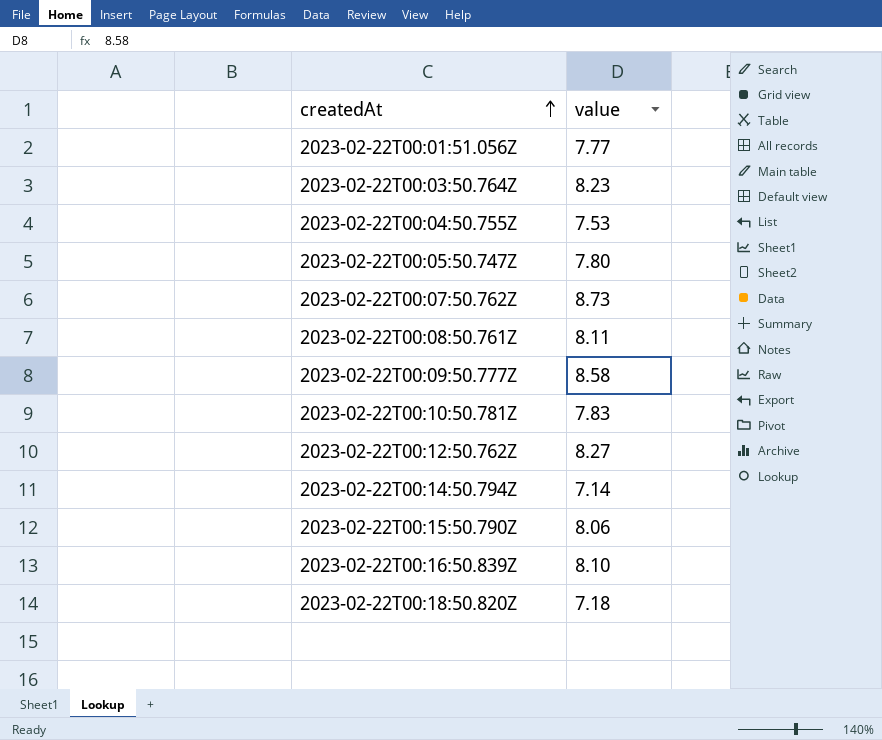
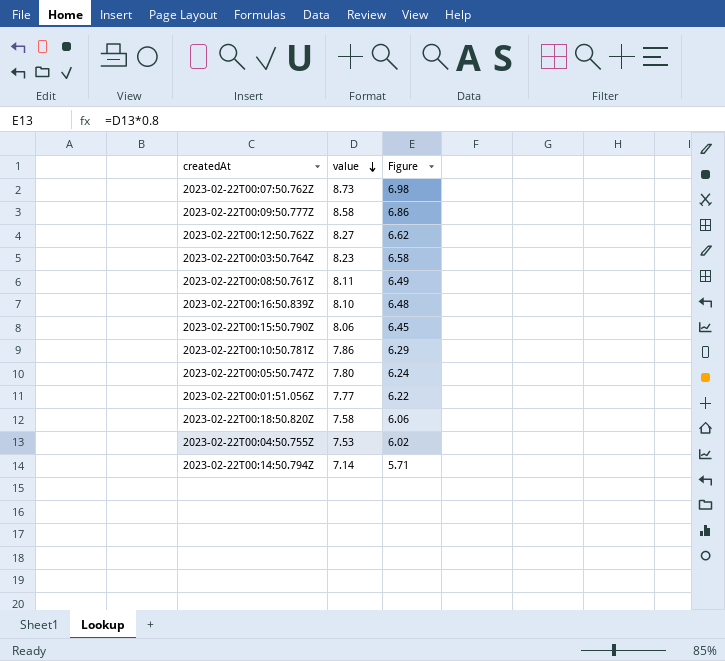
row order: createdAt ascending -> value descending
column Figure | formula: none -> [value] * 0.8
2023-02-22T00:10:50.781Z | value: 7.83 -> 7.86
2023-02-22T00:18:50.820Z | value: 7.18 -> 7.58

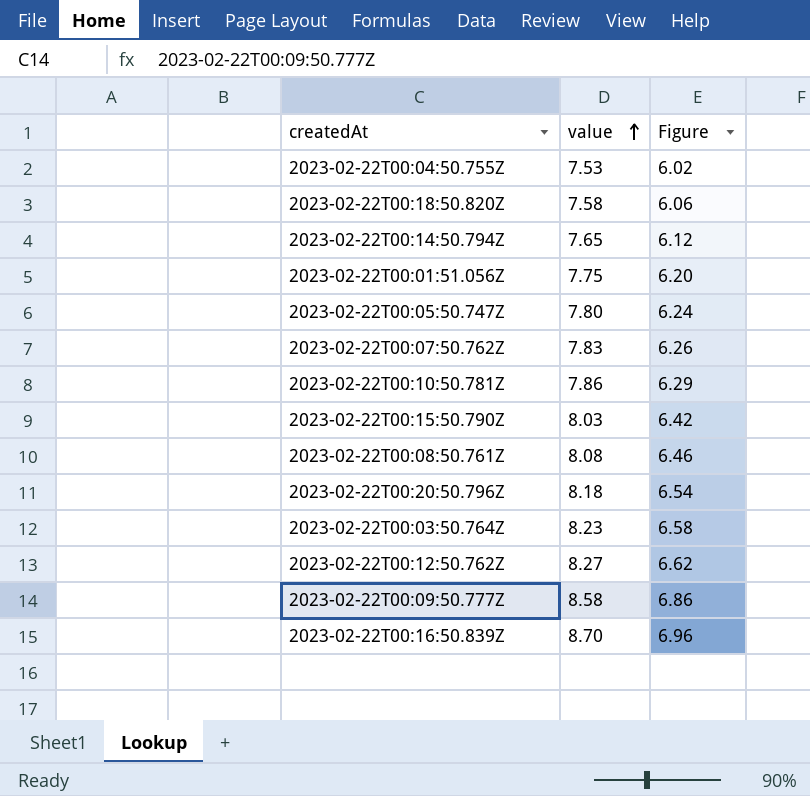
row order: value descending -> value ascending
2023-02-22T00:14:50.794Z | value: 7.14 -> 7.65
2023-02-22T00:14:50.794Z | Figure: 5.71 -> 6.12
2023-02-22T00:01:51.056Z | value: 7.77 -> 7.75
2023-02-22T00:01:51.056Z | Figure: 6.22 -> 6.20
2023-02-22T00:07:50.762Z | value: 8.73 -> 7.83
2023-02-22T00:07:50.762Z | Figure: 6.98 -> 6.26
2023-02-22T00:15:50.790Z | value: 8.06 -> 8.03
2023-02-22T00:15:50.790Z | Figure: 6.45 -> 6.42
2023-02-22T00:08:50.761Z | value: 8.11 -> 8.08
2023-02-22T00:08:50.761Z | Figure: 6.49 -> 6.46
row 2023-02-22T00:20:50.796Z: none -> 8.18 | 6.54
2023-02-22T00:16:50.839Z | value: 8.10 -> 8.70
2023-02-22T00:16:50.839Z | Figure: 6.48 -> 6.96

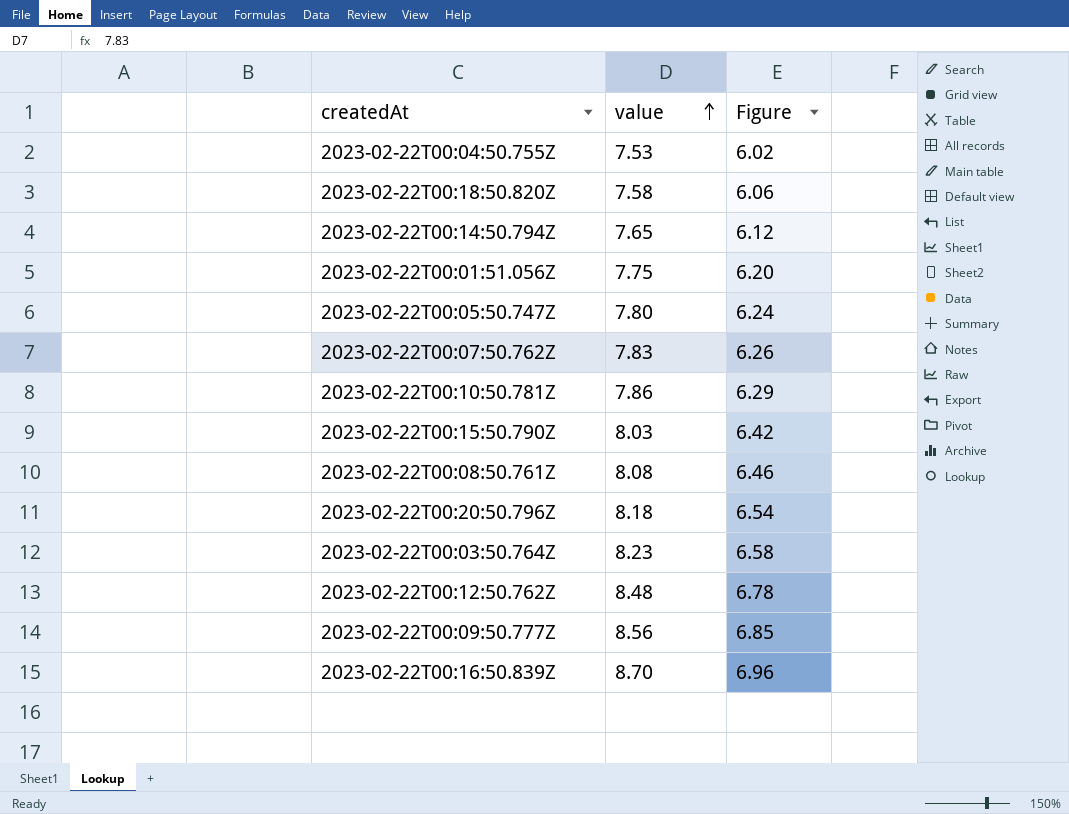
2023-02-22T00:12:50.762Z | value: 8.27 -> 8.48
2023-02-22T00:12:50.762Z | Figure: 6.62 -> 6.78
2023-02-22T00:09:50.777Z | value: 8.58 -> 8.56
2023-02-22T00:09:50.777Z | Figure: 6.86 -> 6.85

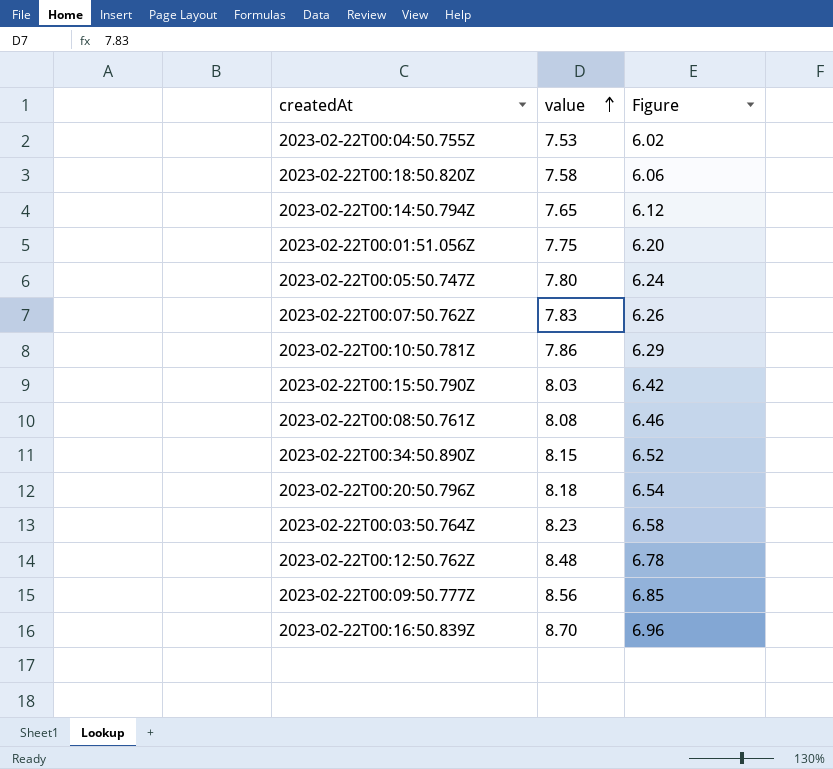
row 2023-02-22T00:34:50.890Z: none -> 8.15 | 6.52

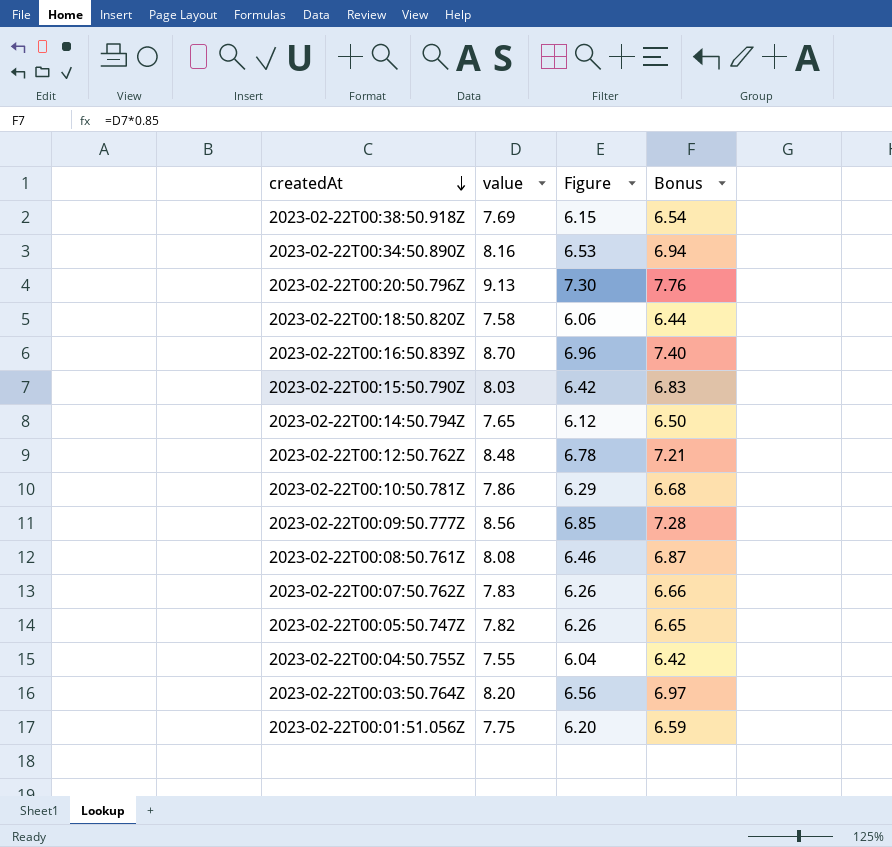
row order: value ascending -> createdAt descending
column Bonus | formula: none -> [value] * 0.85
row 2023-02-22T00:38:50.918Z: none -> 7.69 | 6.15 | 6.54
2023-02-22T00:34:50.890Z | value: 8.15 -> 8.16
2023-02-22T00:34:50.890Z | Figure: 6.52 -> 6.53
2023-02-22T00:20:50.796Z | value: 8.18 -> 9.13
2023-02-22T00:20:50.796Z | Figure: 6.54 -> 7.30
2023-02-22T00:05:50.747Z | value: 7.80 -> 7.82
2023-02-22T00:05:50.747Z | Figure: 6.24 -> 6.26
2023-02-22T00:04:50.755Z | value: 7.53 -> 7.55
2023-02-22T00:04:50.755Z | Figure: 6.02 -> 6.04
2023-02-22T00:03:50.764Z | value: 8.23 -> 8.20
2023-02-22T00:03:50.764Z | Figure: 6.58 -> 6.56

